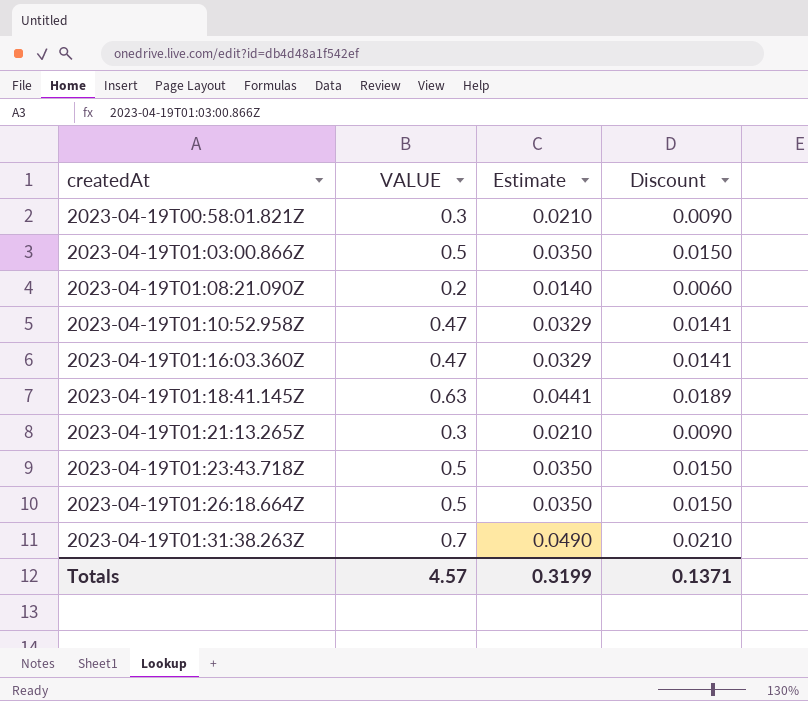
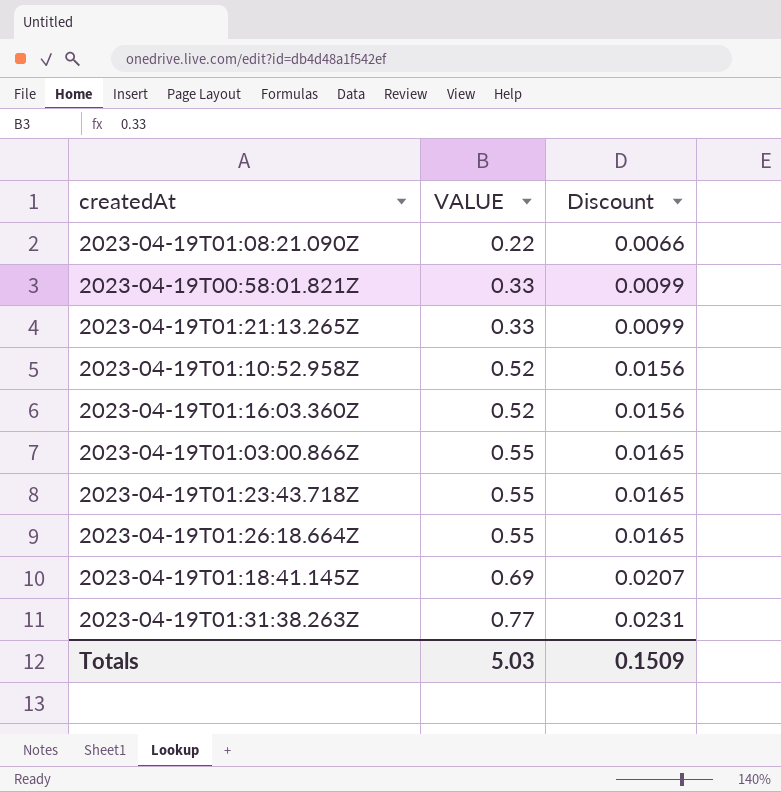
row order: createdAt ascending -> VALUE ascending
column Estimate | formula: [VALUE] * 0.07 -> none
2023-04-19T01:08:21.090Z | VALUE: 0.2 -> 0.22
2023-04-19T01:08:21.090Z | Discount: 0.0060 -> 0.0066
2023-04-19T00:58:01.821Z | VALUE: 0.3 -> 0.33
2023-04-19T00:58:01.821Z | Discount: 0.0090 -> 0.0099
2023-04-19T01:21:13.265Z | VALUE: 0.3 -> 0.33
2023-04-19T01:21:13.265Z | Discount: 0.0090 -> 0.0099
2023-04-19T01:10:52.958Z | VALUE: 0.47 -> 0.52
2023-04-19T01:10:52.958Z | Discount: 0.0141 -> 0.0156
2023-04-19T01:16:03.360Z | VALUE: 0.47 -> 0.52
2023-04-19T01:16:03.360Z | Discount: 0.0141 -> 0.0156
2023-04-19T01:03:00.866Z | VALUE: 0.5 -> 0.55
2023-04-19T01:03:00.866Z | Discount: 0.0150 -> 0.0165
2023-04-19T01:23:43.718Z | VALUE: 0.5 -> 0.55
2023-04-19T01:23:43.718Z | Discount: 0.0150 -> 0.0165
2023-04-19T01:26:18.664Z | VALUE: 0.5 -> 0.55
2023-04-19T01:26:18.664Z | Discount: 0.0150 -> 0.0165
2023-04-19T01:18:41.145Z | VALUE: 0.63 -> 0.69
2023-04-19T01:18:41.145Z | Discount: 0.0189 -> 0.0207
2023-04-19T01:31:38.263Z | VALUE: 0.7 -> 0.77
2023-04-19T01:31:38.263Z | Discount: 0.0210 -> 0.0231
Totals | VALUE: 4.57 -> 5.03
Totals | Discount: 0.1371 -> 0.1509

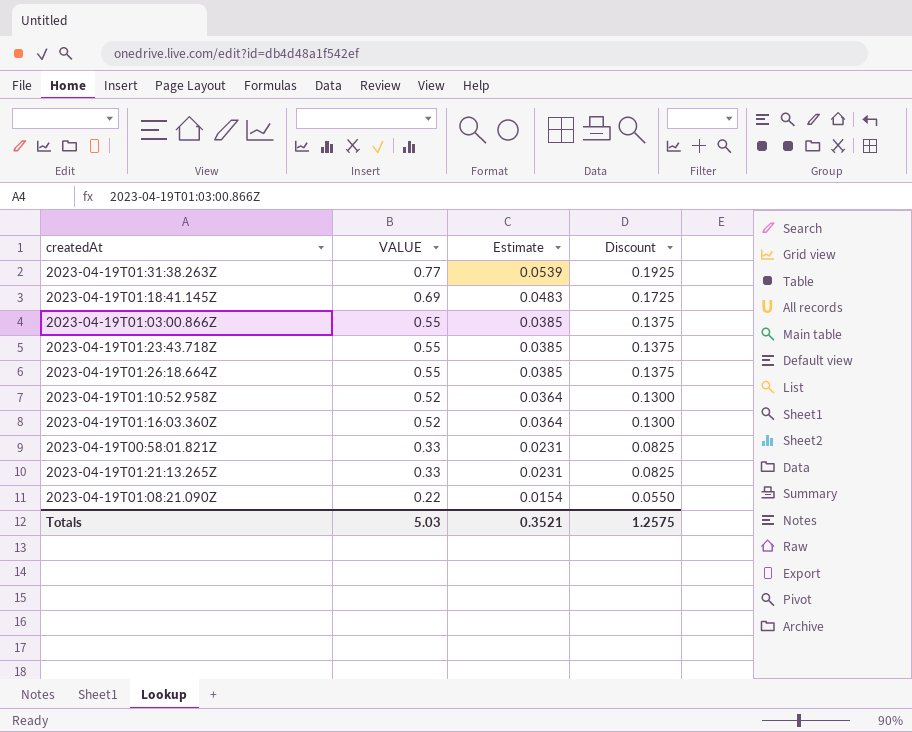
row order: VALUE ascending -> VALUE descending
column Estimate | formula: none -> [VALUE] * 0.07
column Discount | formula: [VALUE] * 0.03 -> [VALUE] * 0.25
Totals | Discount: 0.1509 -> 1.2575

